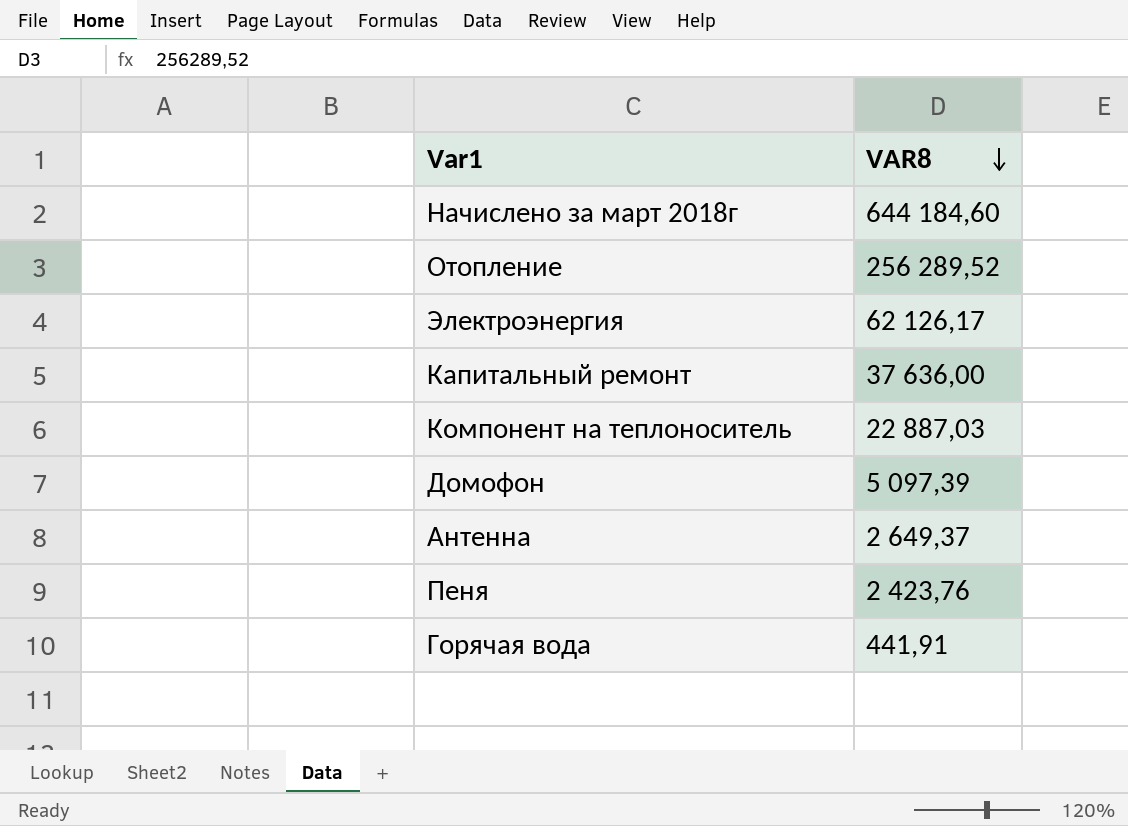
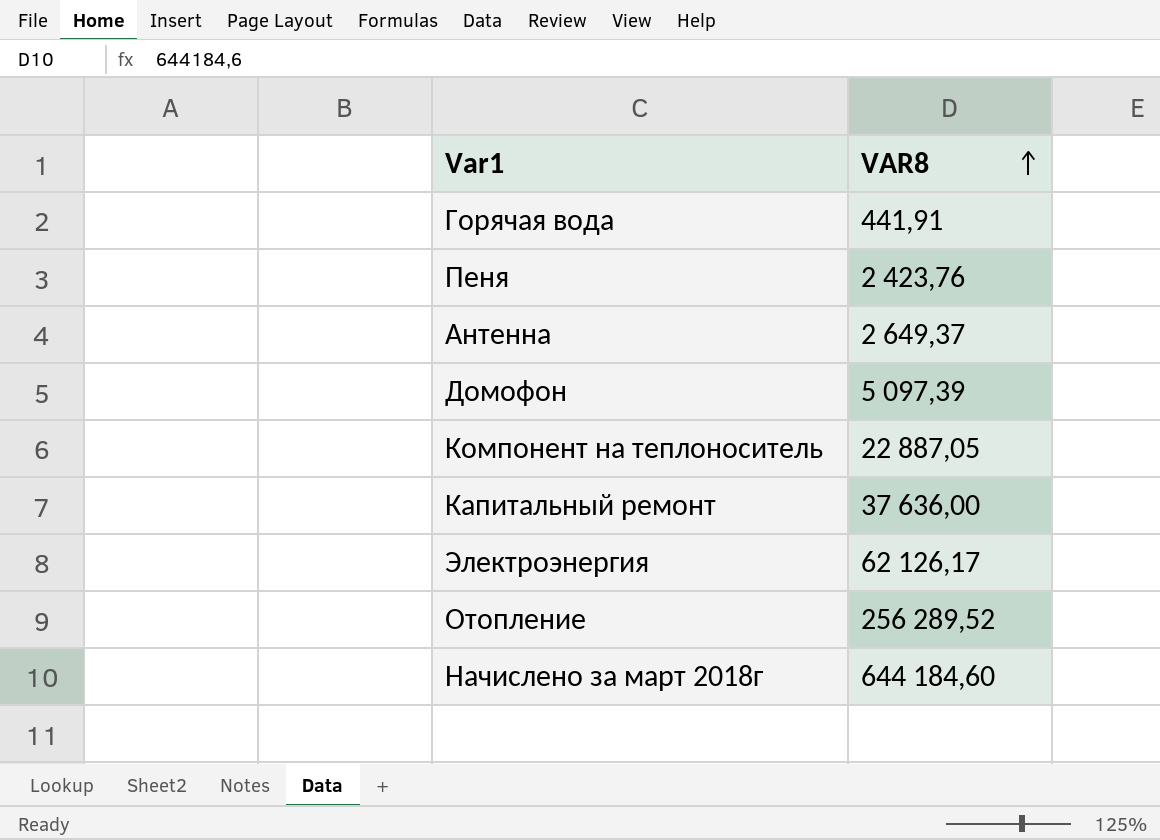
row order: VAR8 descending -> VAR8 ascending
Компонент на теплоноситель | VAR8: 22 887,03 -> 22 887,05

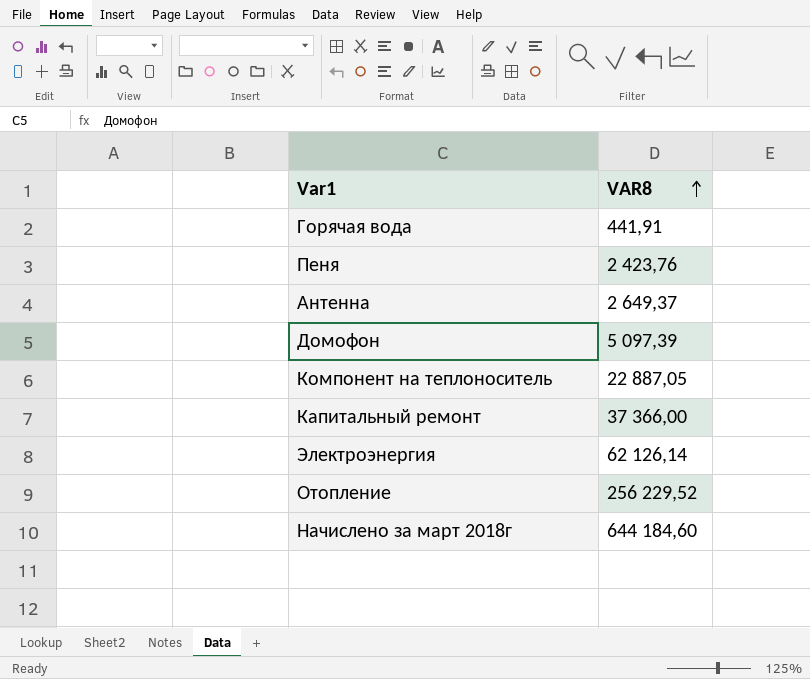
Капитальный ремонт | VAR8: 37 636,00 -> 37 366,00
Электроэнергия | VAR8: 62 126,17 -> 62 126,14
Отопление | VAR8: 256 289,52 -> 256 229,52

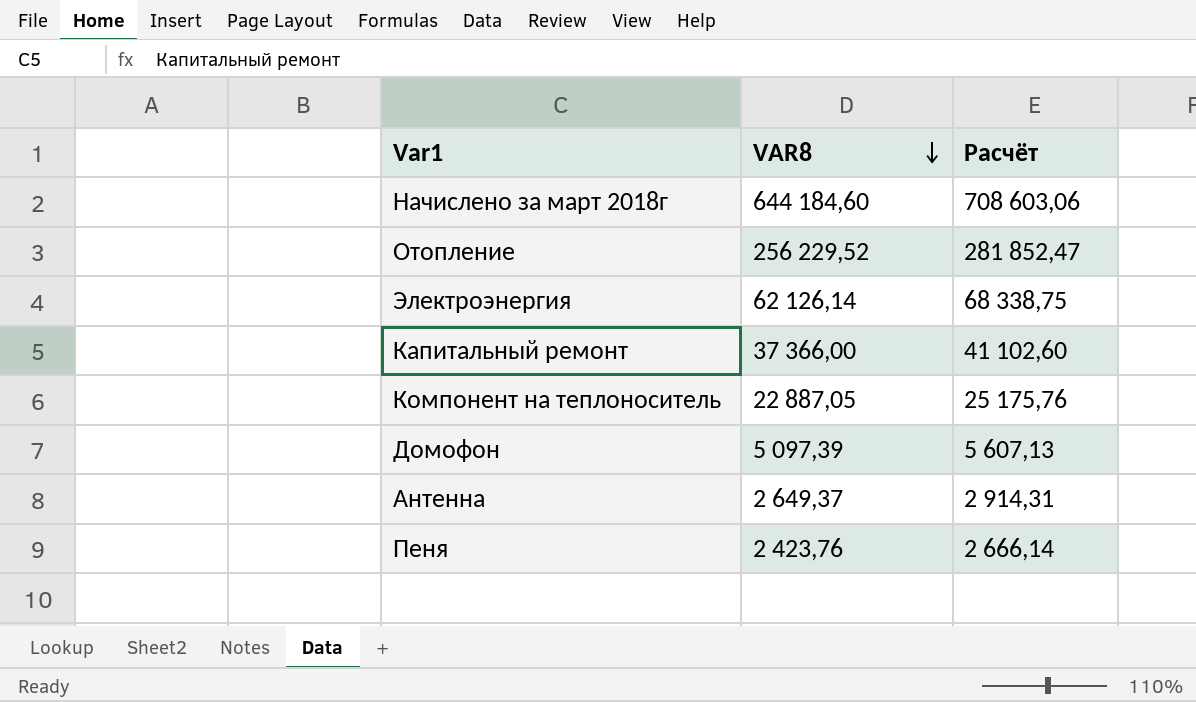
row order: VAR8 ascending -> VAR8 descending
column Расчёт | formula: none -> [VAR8] * 1,1
row Горячая вода: 441,91 -> none

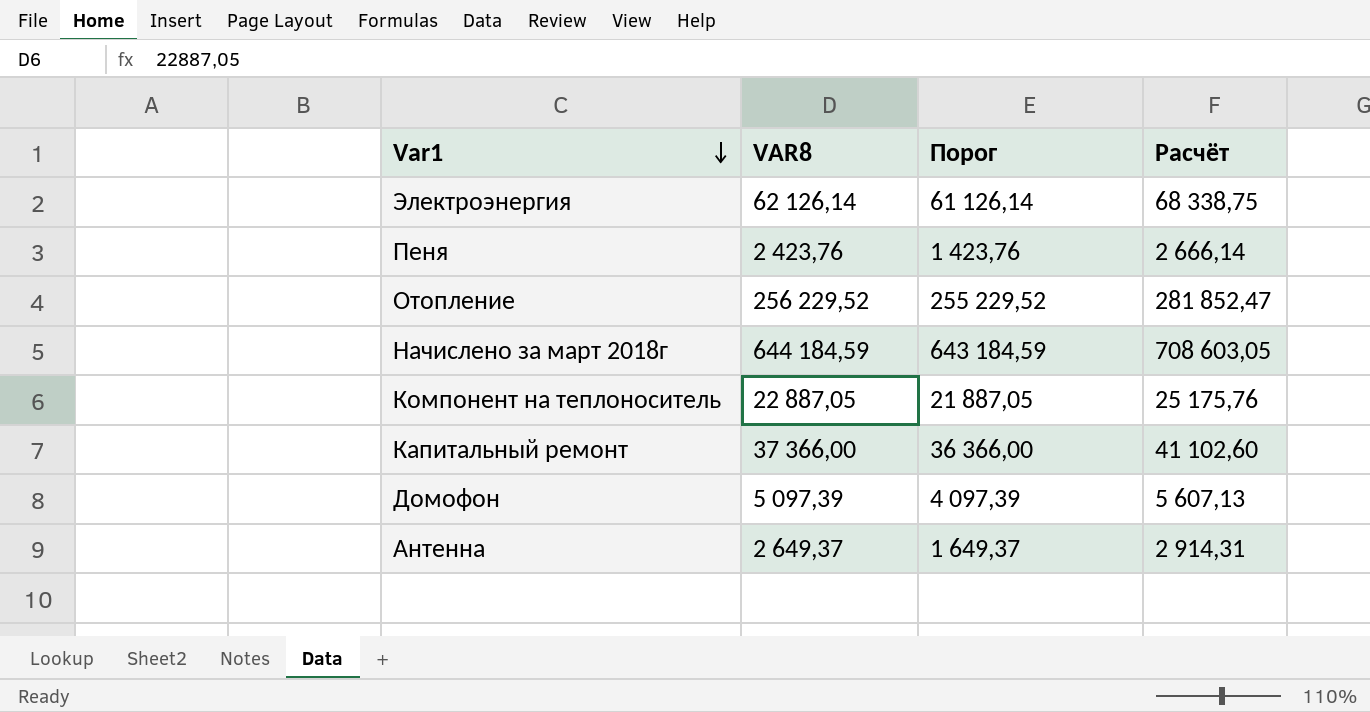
row order: VAR8 descending -> Var1 descending
column Порог | formula: none -> [VAR8] - 1000
Начислено за март 2018г | VAR8: 644 184,60 -> 644 184,59
Начислено за март 2018г | Расчёт: 708 603,06 -> 708 603,05

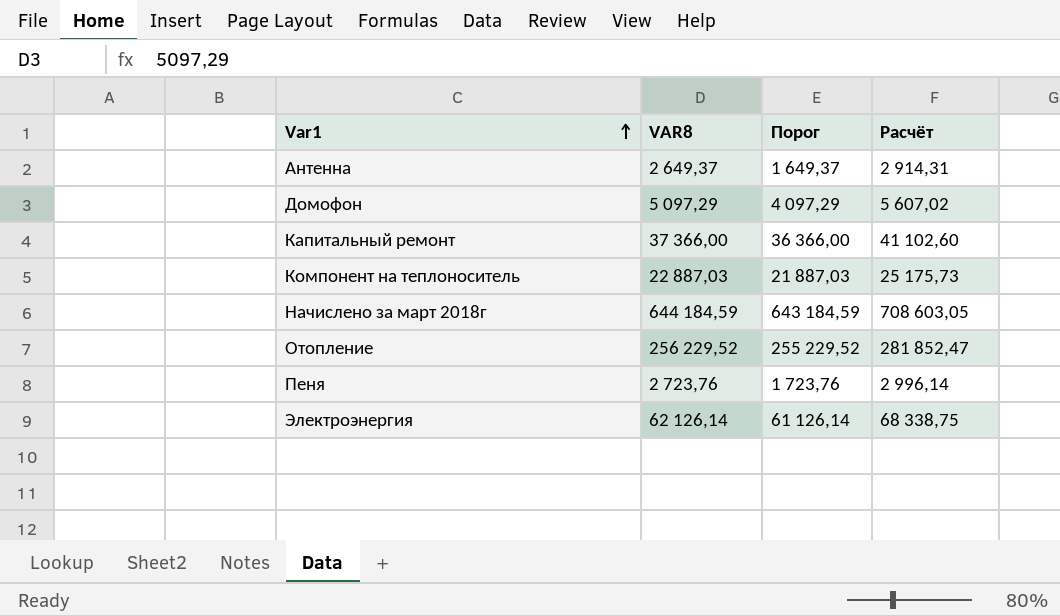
row order: Var1 descending -> Var1 ascending
Домофон | VAR8: 5 097,39 -> 5 097,29
Домофон | Порог: 4 097,39 -> 4 097,29
Домофон | Расчёт: 5 607,13 -> 5 607,02
Компонент на теплоноситель | VAR8: 22 887,05 -> 22 887,03
Компонент на теплоноситель | Порог: 21 887,05 -> 21 887,03
Компонент на теплоноситель | Расчёт: 25 175,76 -> 25 175,73
Пеня | VAR8: 2 423,76 -> 2 723,76
Пеня | Порог: 1 423,76 -> 1 723,76
Пеня | Расчёт: 2 666,14 -> 2 996,14

